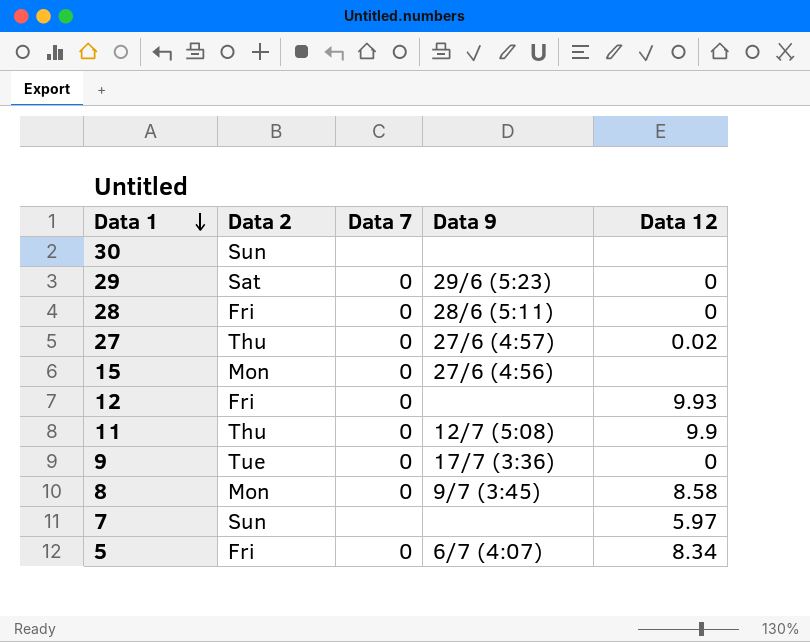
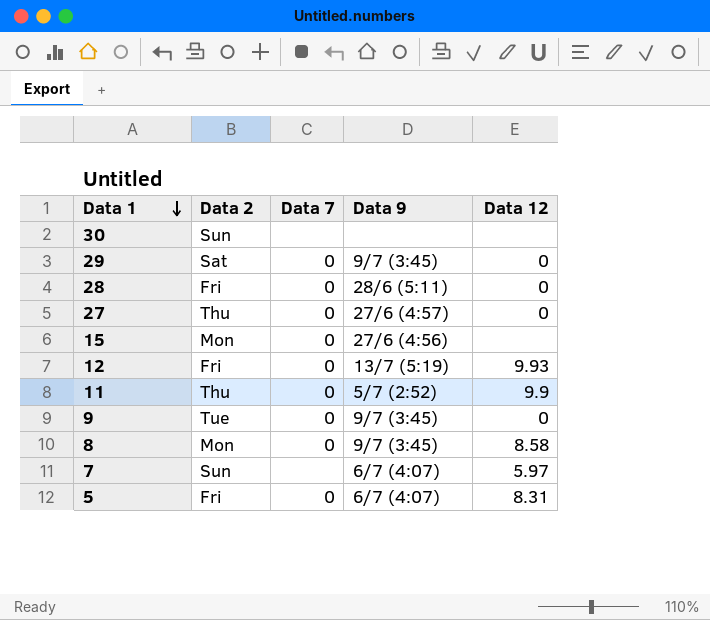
29 | Data 9: 29/6 (5:23) -> 9/7 (3:45)
27 | Data 12: 0.02 -> 0
12 | Data 9: none -> 13/7 (5:19)
11 | Data 9: 12/7 (5:08) -> 5/7 (2:52)
9 | Data 9: 17/7 (3:36) -> 9/7 (3:45)
7 | Data 9: none -> 6/7 (4:07)
5 | Data 12: 8.34 -> 8.31

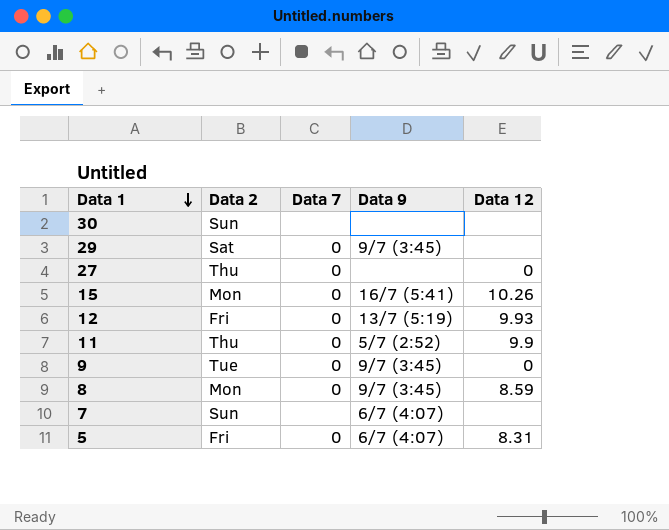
row 28: Fri | 0 | 28/6 (5:11) | 0 -> none
29 | Data 12: 0 -> none
27 | Data 9: 27/6 (4:57) -> none
15 | Data 9: 27/6 (4:56) -> 16/7 (5:41)
15 | Data 12: none -> 10.26
8 | Data 12: 8.58 -> 8.59
7 | Data 12: 5.97 -> none

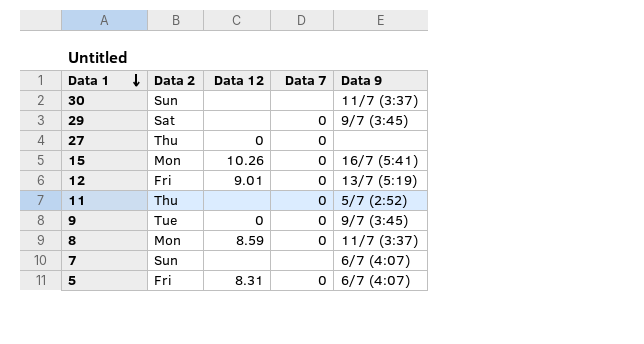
column Data 12 | position: 5 -> 3
30 | Data 9: none -> 11/7 (3:37)
12 | Data 12: 9.93 -> 9.01
11 | Data 12: 9.9 -> none
8 | Data 9: 9/7 (3:45) -> 11/7 (3:37)

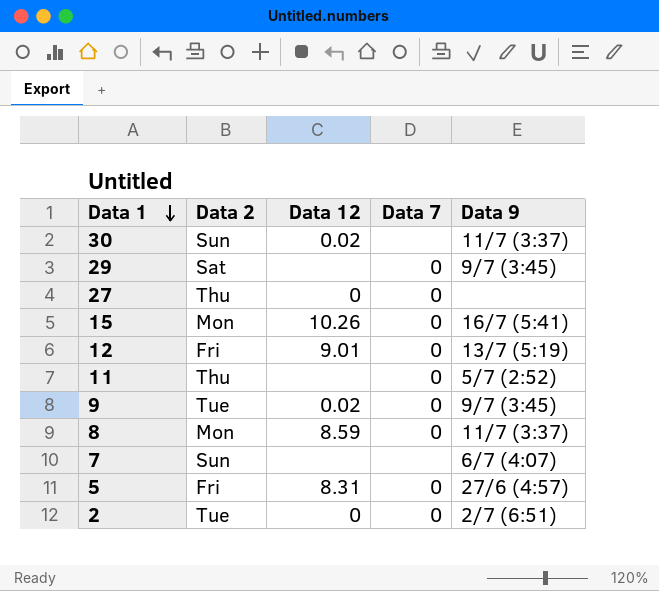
30 | Data 12: none -> 0.02
9 | Data 12: 0 -> 0.02
5 | Data 9: 6/7 (4:07) -> 27/6 (4:57)
row 2: none -> Tue | 0 | 0 | 2/7 (6:51)

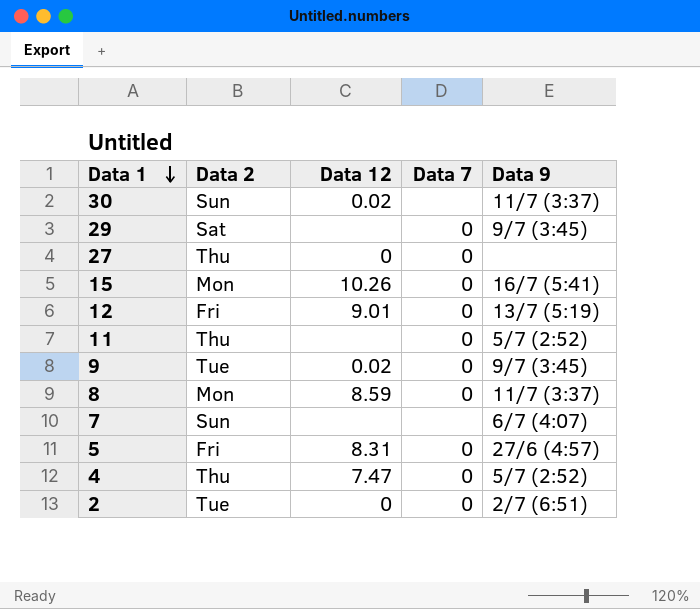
row 4: none -> Thu | 7.47 | 0 | 5/7 (2:52)

